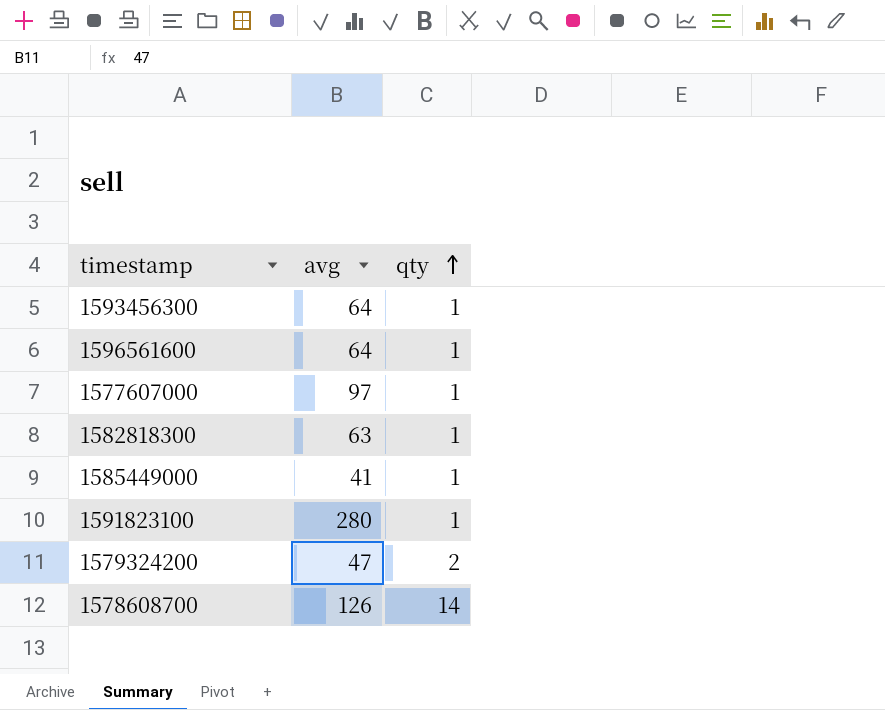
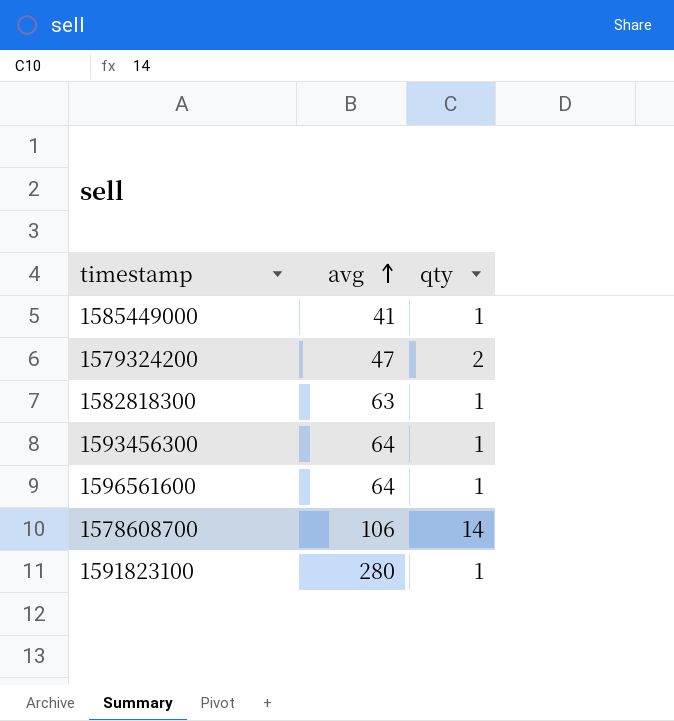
row order: qty ascending -> avg ascending
row 1577607000: 97 | 1 -> none
1578608700 | avg: 126 -> 106

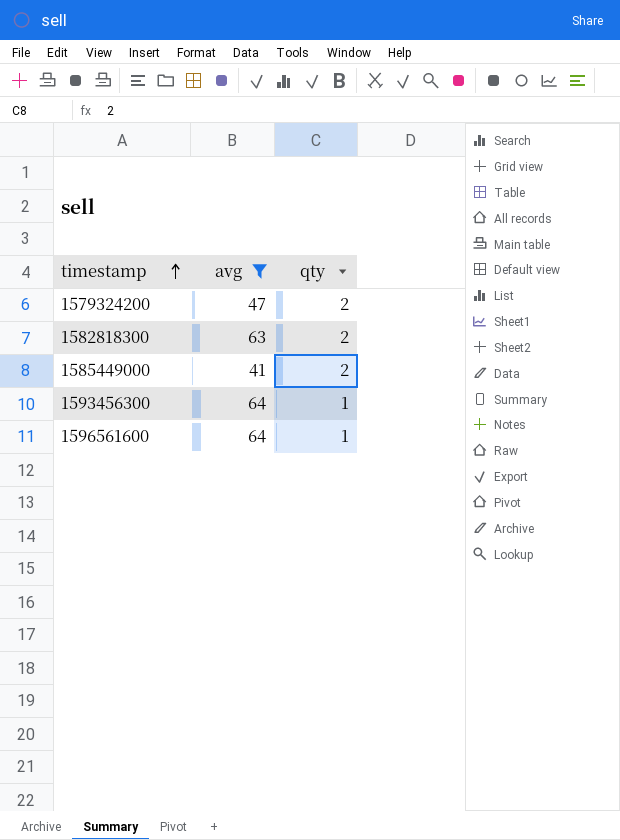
filter: none -> avg <= 64
row order: avg ascending -> timestamp ascending
1582818300 | qty: 1 -> 2
1585449000 | qty: 1 -> 2

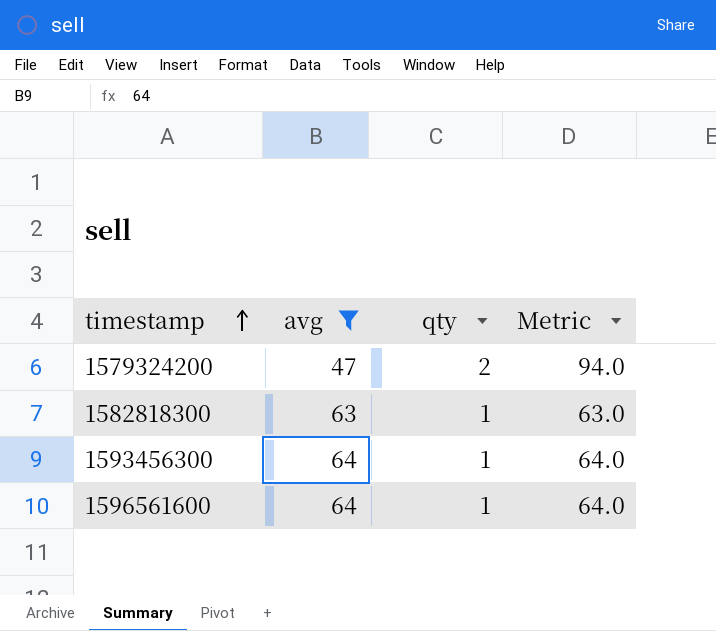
column Metric | formula: none -> [avg] * [qty]
row 1585449000: 41 | 2 -> none
1582818300 | qty: 2 -> 1

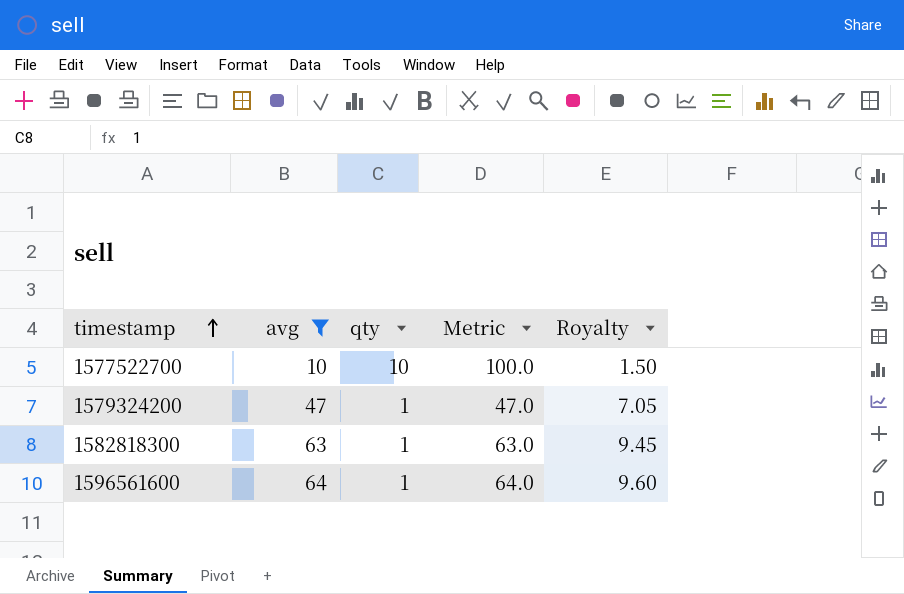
column Royalty | formula: none -> [avg] * 0.15
row 1593456300: 64 | 1 | 64.0 -> none
row 1577522700: none -> 10 | 10 | 100.0 | 1.50
1579324200 | qty: 2 -> 1
1579324200 | Metric: 94.0 -> 47.0

